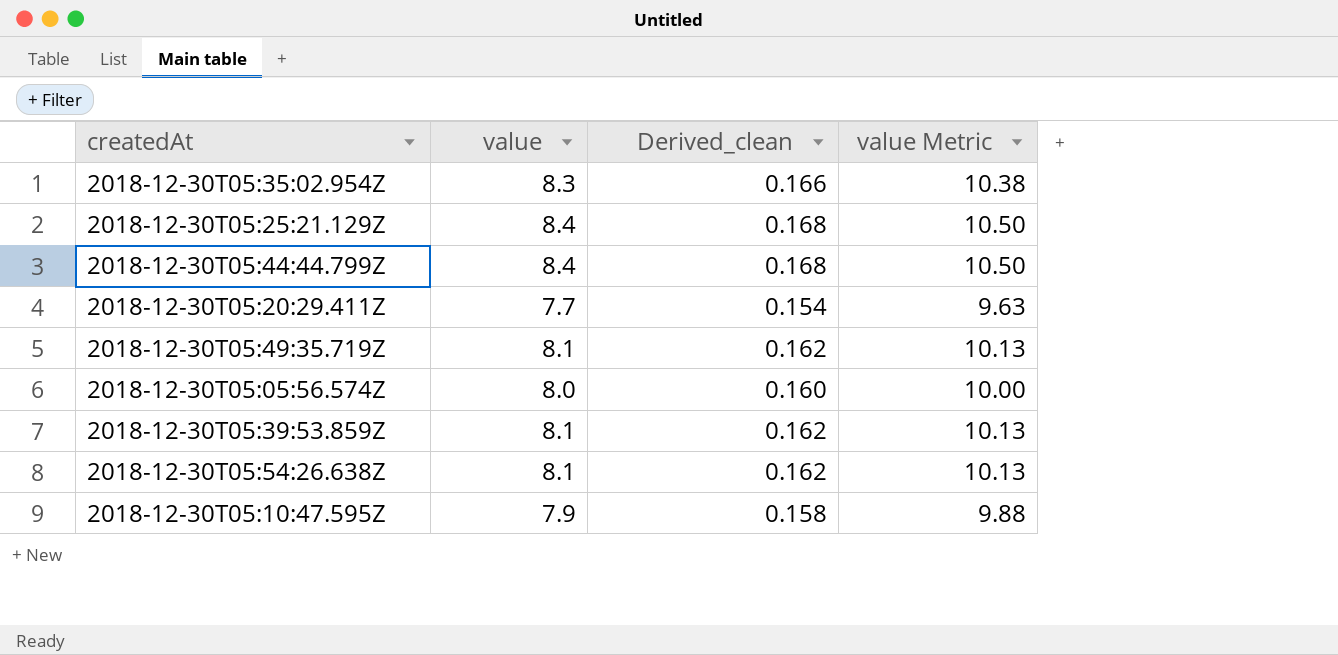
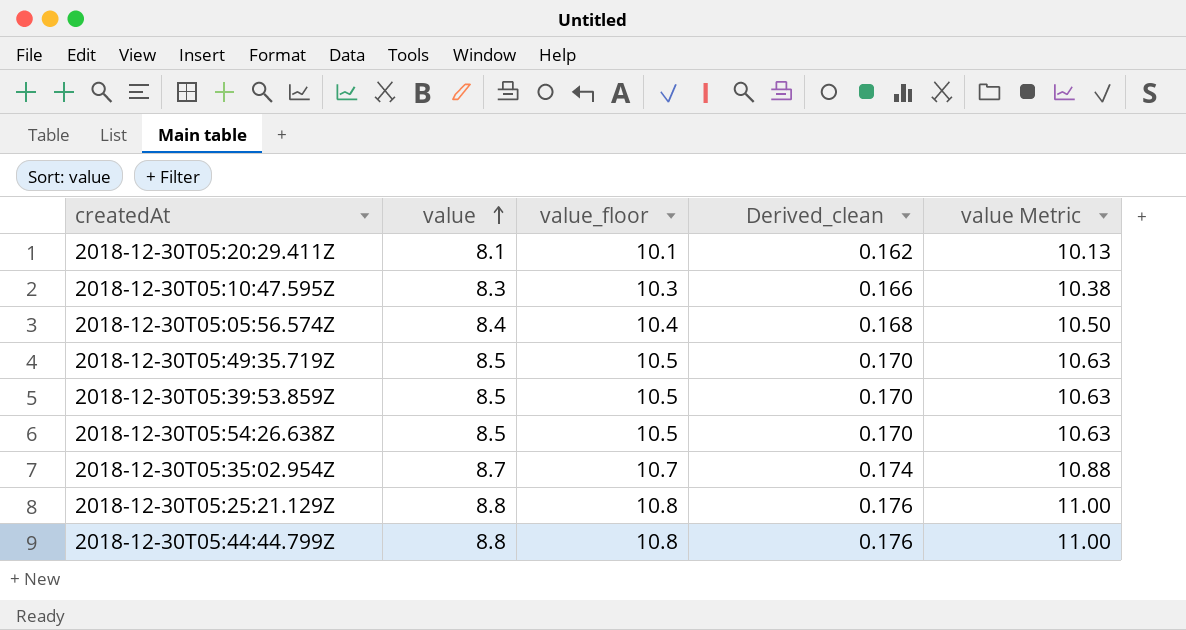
row order: none -> value ascending
column value_floor | formula: none -> [value] + 2
2018-12-30T05:20:29.411Z | value: 7.7 -> 8.1
2018-12-30T05:20:29.411Z | Derived_clean: 0.154 -> 0.162
2018-12-30T05:20:29.411Z | value Metric: 9.63 -> 10.13
2018-12-30T05:10:47.595Z | value: 7.9 -> 8.3
2018-12-30T05:10:47.595Z | Derived_clean: 0.158 -> 0.166
2018-12-30T05:10:47.595Z | value Metric: 9.88 -> 10.38
2018-12-30T05:05:56.574Z | value: 8.0 -> 8.4
2018-12-30T05:05:56.574Z | Derived_clean: 0.160 -> 0.168
2018-12-30T05:05:56.574Z | value Metric: 10.00 -> 10.50
2018-12-30T05:49:35.719Z | value: 8.1 -> 8.5
2018-12-30T05:49:35.719Z | Derived_clean: 0.162 -> 0.170
2018-12-30T05:49:35.719Z | value Metric: 10.13 -> 10.63
2018-12-30T05:39:53.859Z | value: 8.1 -> 8.5
2018-12-30T05:39:53.859Z | Derived_clean: 0.162 -> 0.170
2018-12-30T05:39:53.859Z | value Metric: 10.13 -> 10.63
2018-12-30T05:54:26.638Z | value: 8.1 -> 8.5
2018-12-30T05:54:26.638Z | Derived_clean: 0.162 -> 0.170
2018-12-30T05:54:26.638Z | value Metric: 10.13 -> 10.63
2018-12-30T05:35:02.954Z | value: 8.3 -> 8.7
2018-12-30T05:35:02.954Z | Derived_clean: 0.166 -> 0.174
2018-12-30T05:35:02.954Z | value Metric: 10.38 -> 10.88
2018-12-30T05:25:21.129Z | value: 8.4 -> 8.8
2018-12-30T05:25:21.129Z | Derived_clean: 0.168 -> 0.176
2018-12-30T05:25:21.129Z | value Metric: 10.50 -> 11.00
2018-12-30T05:44:44.799Z | value: 8.4 -> 8.8
2018-12-30T05:44:44.799Z | Derived_clean: 0.168 -> 0.176
2018-12-30T05:44:44.799Z | value Metric: 10.50 -> 11.00

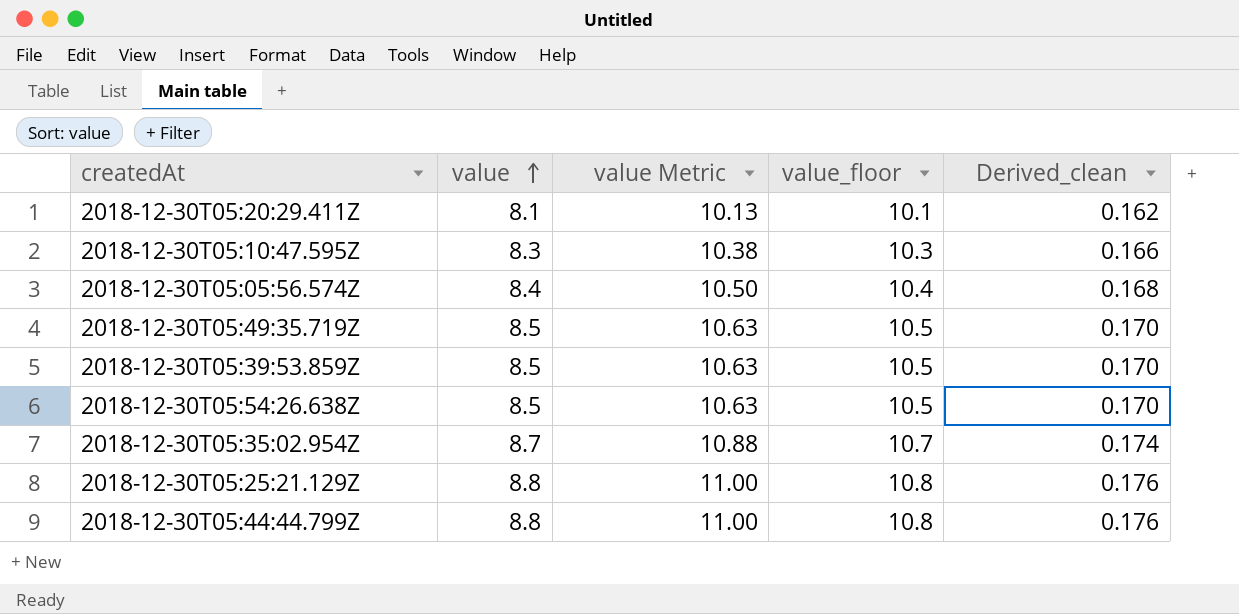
column value Metric | position: 5 -> 3

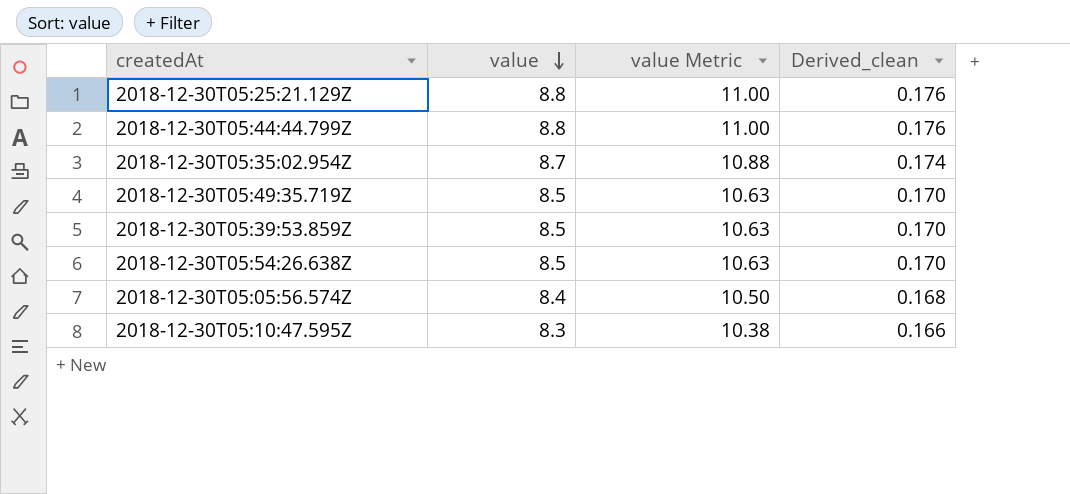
row order: value ascending -> value descending
column value_floor | formula: [value] + 2 -> none
row 2018-12-30T05:20:29.411Z: 8.1 | 10.13 | 10.1 | 0.162 -> none

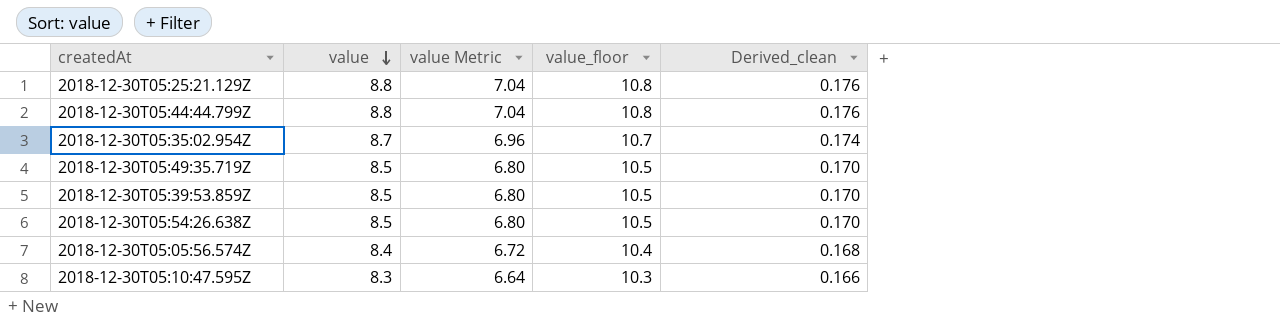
column value Metric | formula: [value] * 1.25 -> [value] * 0.8
column value_floor | formula: none -> [value] + 2

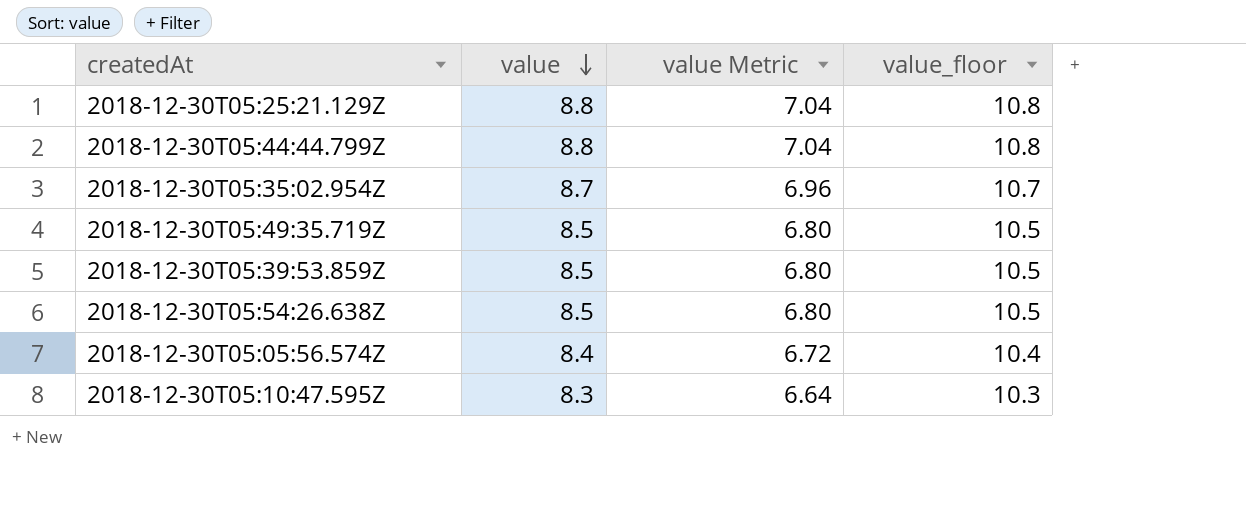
column Derived_clean | formula: [value] * 0.02 -> none

